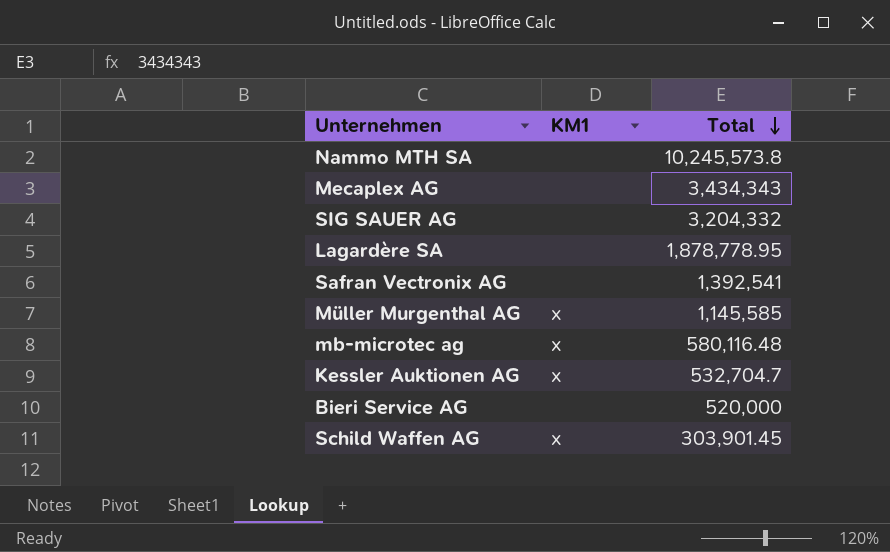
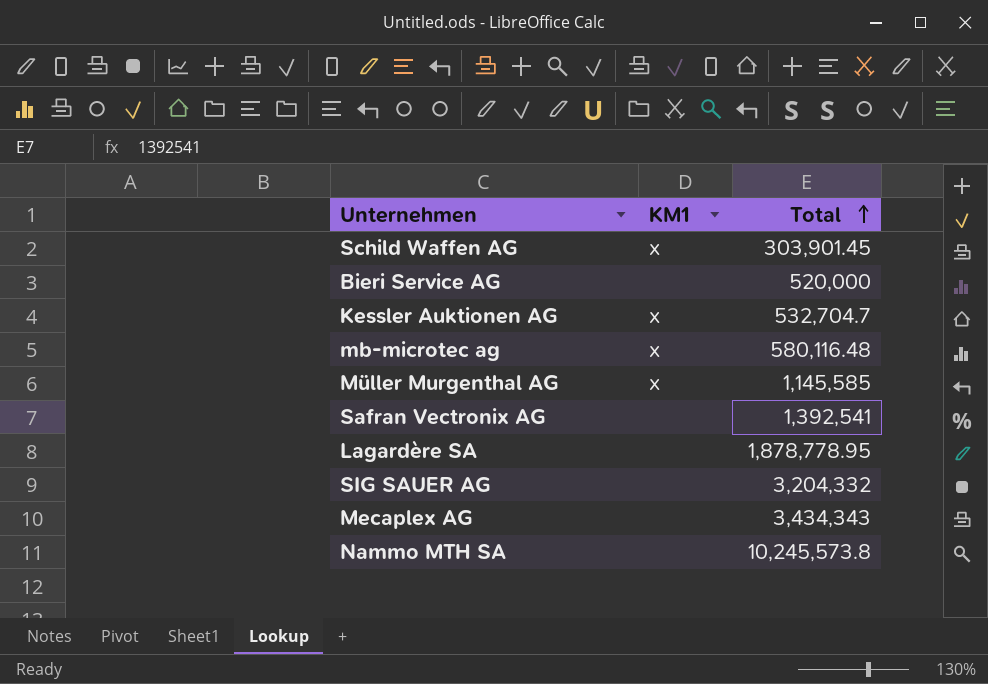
row order: Total descending -> Total ascending

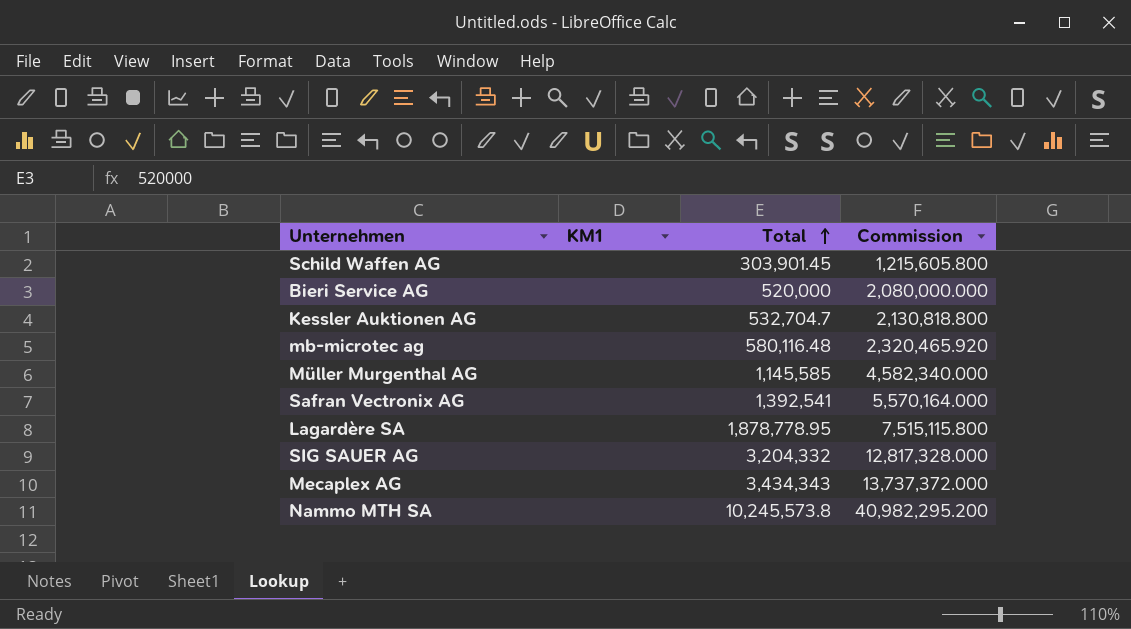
column Commission | formula: none -> [Total] * 4
Schild Waffen AG | KM1: x -> none
Kessler Auktionen AG | KM1: x -> none
mb-microtec ag | KM1: x -> none
Müller Murgenthal AG | KM1: x -> none

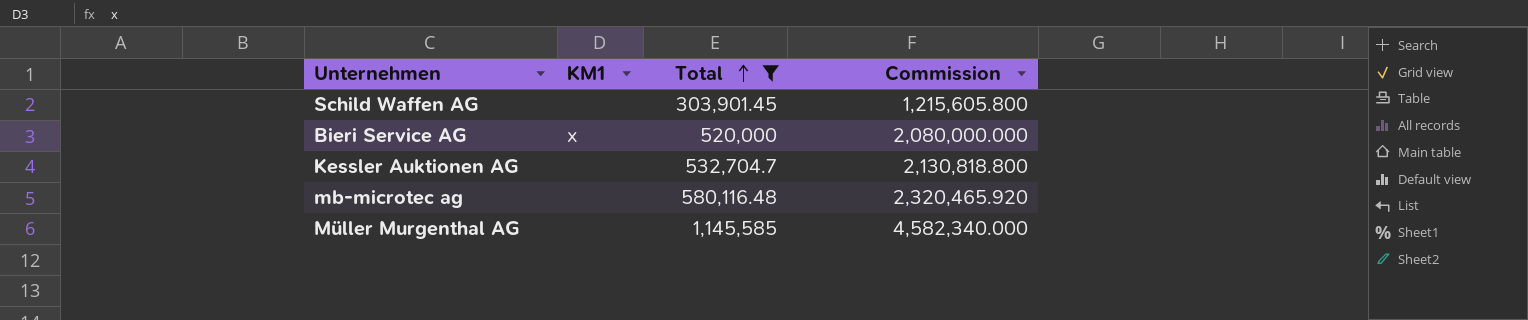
filter: none -> Total <= 1,145,585
Bieri Service AG | KM1: none -> x

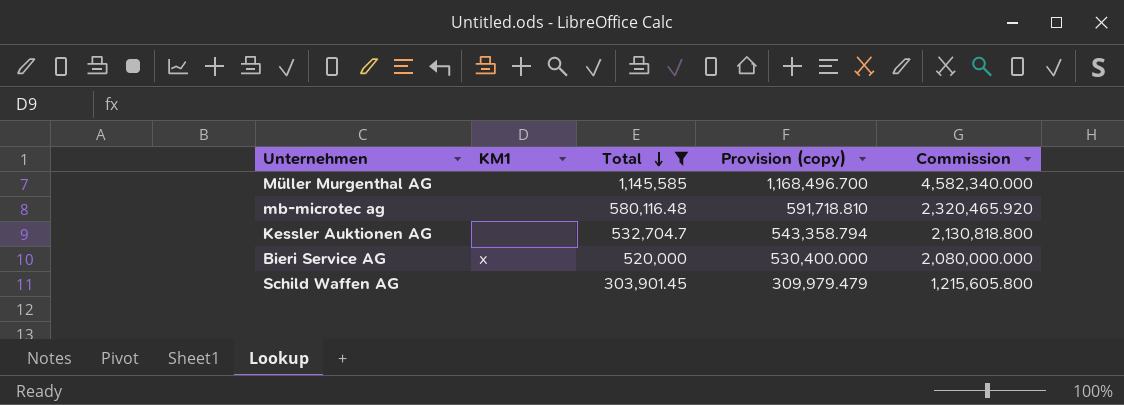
row order: Total ascending -> Total descending
column Provision (copy) | formula: none -> [Total] * 1.02

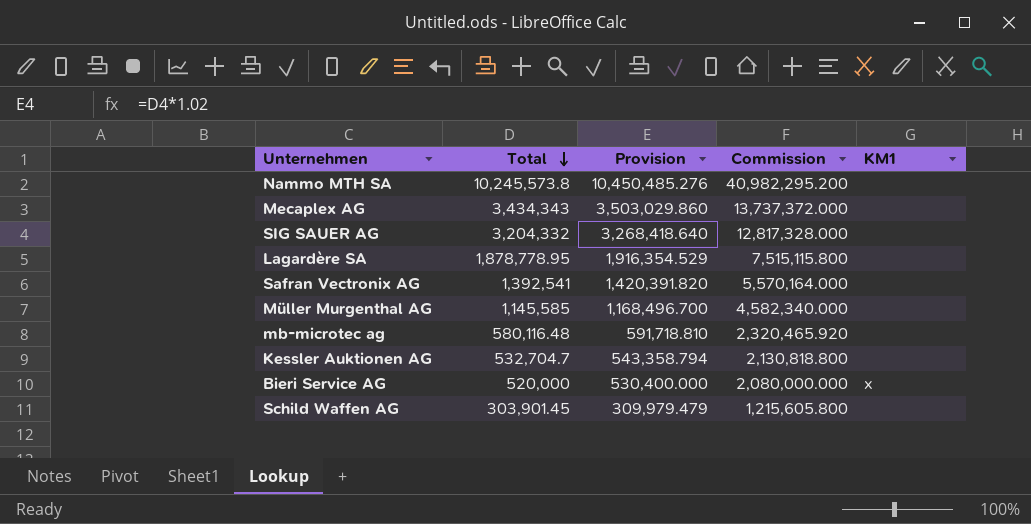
filter: Total <= 1,145,585 -> none
column name: Provision (copy) -> Provision
column KM1 | position: 2 -> 5

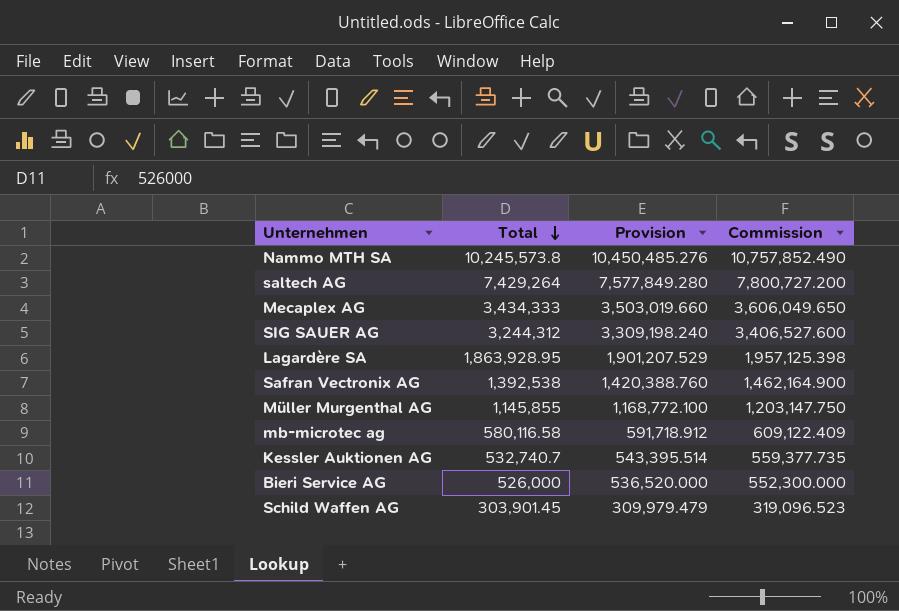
column KM1 | position: 5 -> none
column Commission | formula: [Total] * 4 -> [Total] * 1.05
row saltech AG: none -> 7,429,264 | 7,577,849.280 | 7,800,727.200
Mecaplex AG | Total: 3,434,343 -> 3,434,333
Mecaplex AG | Provision: 3,503,029.860 -> 3,503,019.660
SIG SAUER AG | Total: 3,204,332 -> 3,244,312
SIG SAUER AG | Provision: 3,268,418.640 -> 3,309,198.240
Lagardère SA | Total: 1,878,778.95 -> 1,863,928.95
Lagardère SA | Provision: 1,916,354.529 -> 1,901,207.529
Safran Vectronix AG | Total: 1,392,541 -> 1,392,538
Safran Vectronix AG | Provision: 1,420,391.820 -> 1,420,388.760
Müller Murgenthal AG | Total: 1,145,585 -> 1,145,855
Müller Murgenthal AG | Provision: 1,168,496.700 -> 1,168,772.100
mb-microtec ag | Total: 580,116.48 -> 580,116.58
mb-microtec ag | Provision: 591,718.810 -> 591,718.912
Kessler Auktionen AG | Total: 532,704.7 -> 532,740.7
Kessler Auktionen AG | Provision: 543,358.794 -> 543,395.514
Bieri Service AG | Total: 520,000 -> 526,000
Bieri Service AG | Provision: 530,400.000 -> 536,520.000

